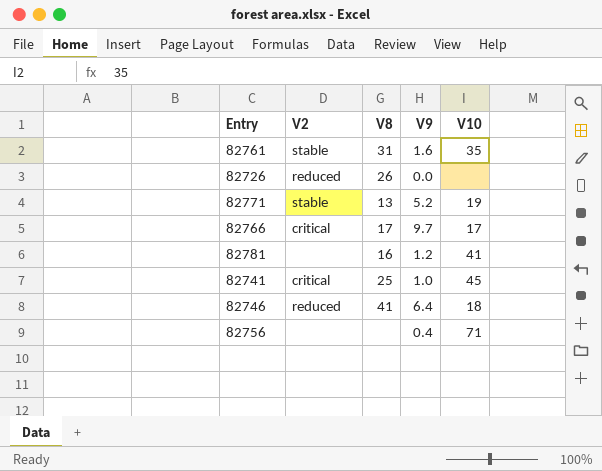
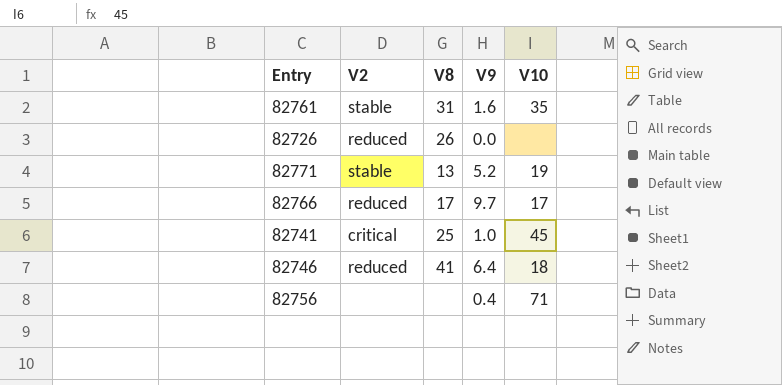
row 82781: none | 16 | 1.2 | 41 -> none
82766 | V2: critical -> reduced

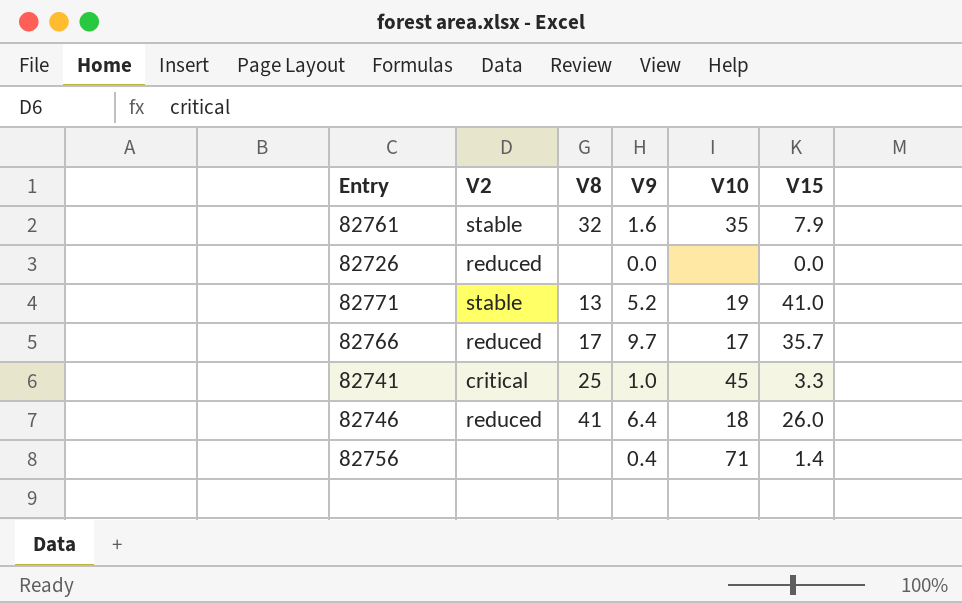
column V15 | position: none -> 6
82761 | V8: 31 -> 32
82726 | V8: 26 -> none

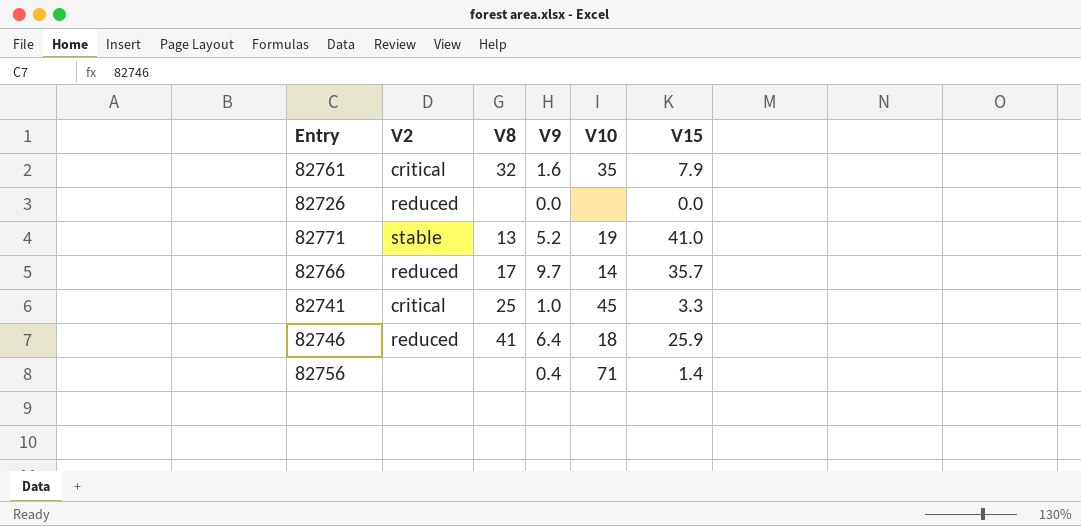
82761 | V2: stable -> critical
82766 | V10: 17 -> 14
82746 | V15: 26.0 -> 25.9

